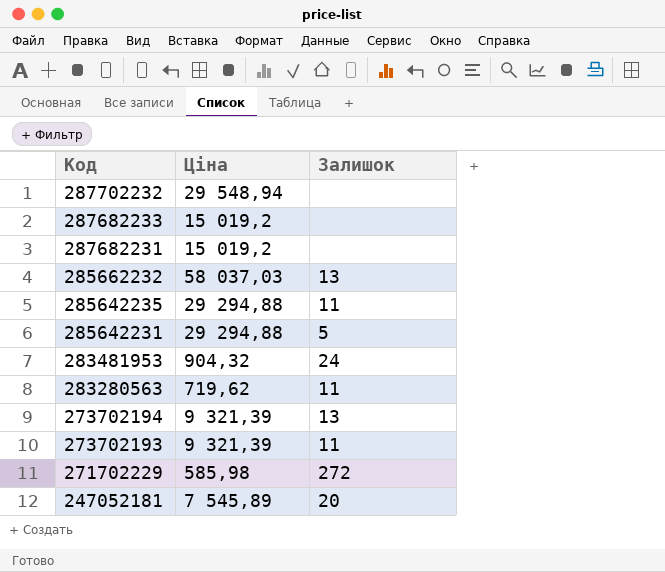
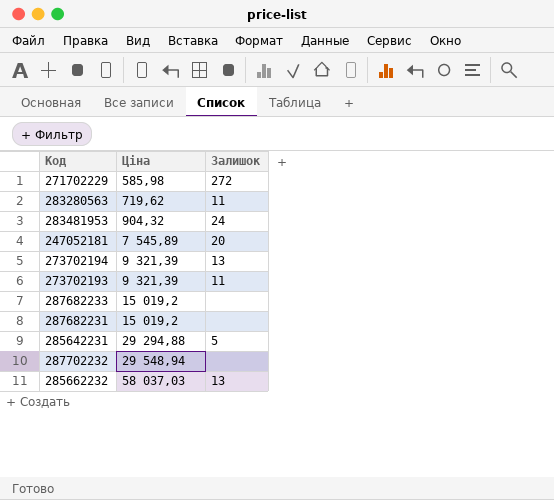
row order: Код descending -> Ціна ascending
row 285642235: 29 294,88 | 11 -> none

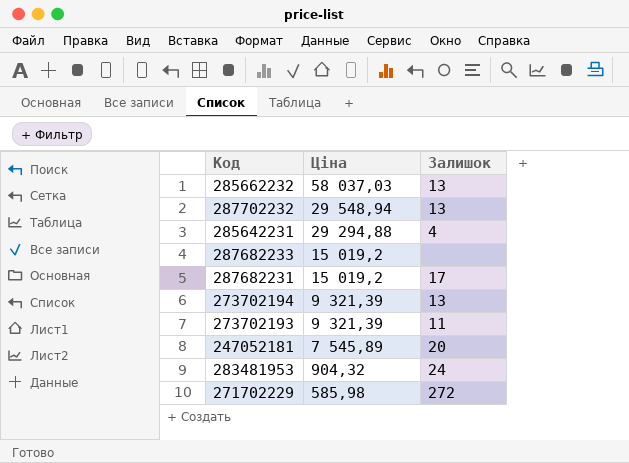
row order: Ціна ascending -> Ціна descending
row 283280563: 719,62 | 11 -> none
287702232 | Залишок: none -> 13
285642231 | Залишок: 5 -> 4
287682231 | Залишок: none -> 17

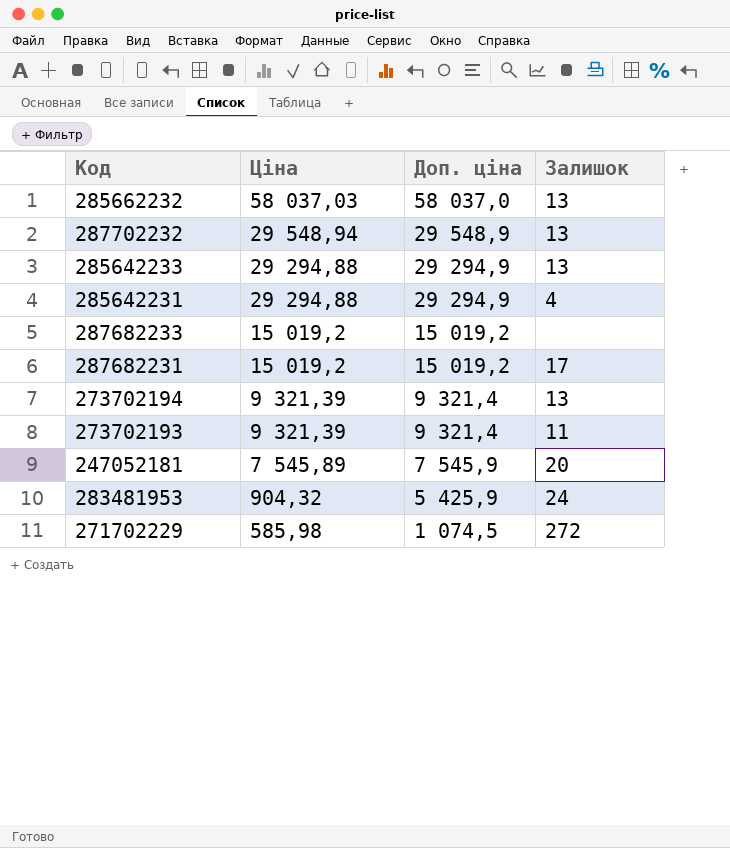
column Доп. ціна | position: none -> 3
row 285642233: none -> 29 294,88 | 29 294,9 | 13

